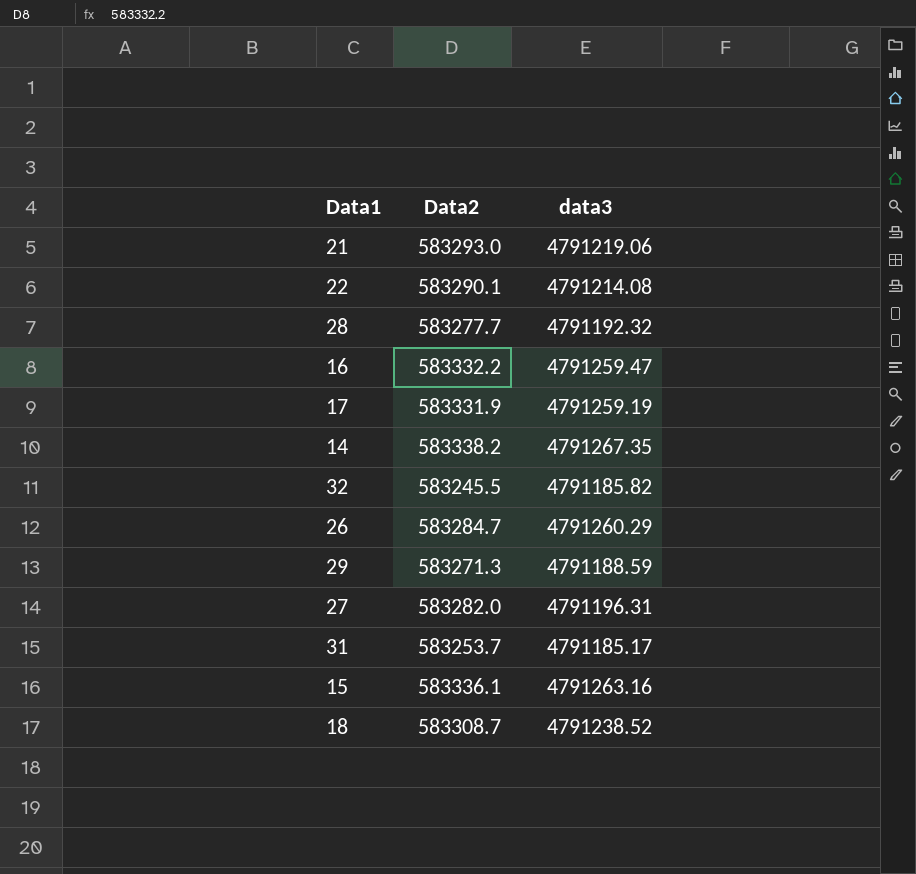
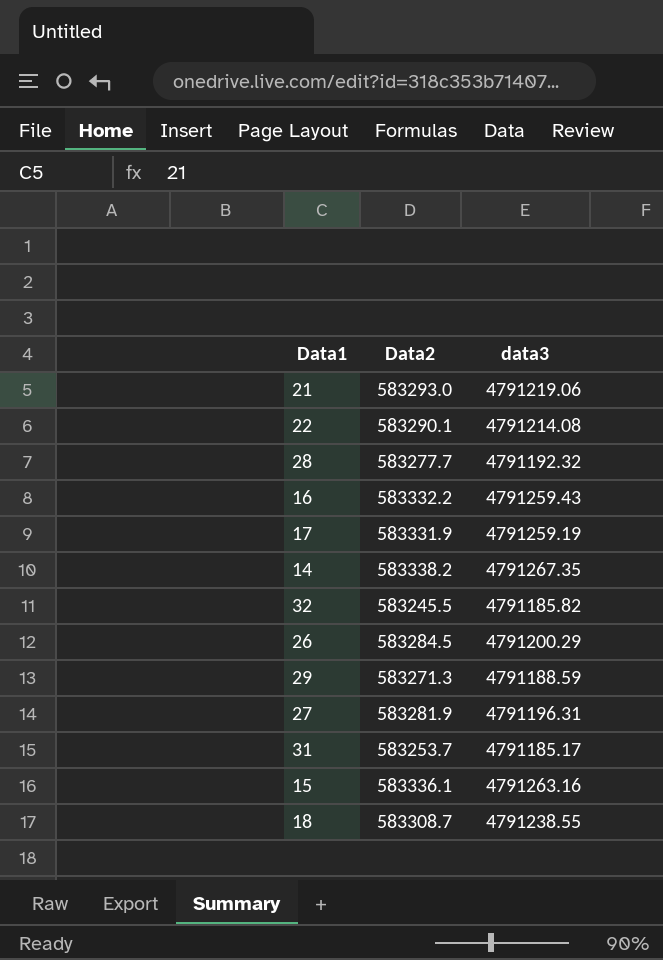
16 | data3: 4791259.47 -> 4791259.43
26 | Data2: 583284.7 -> 583284.5
26 | data3: 4791260.29 -> 4791200.29
27 | Data2: 583282.0 -> 583281.9
18 | data3: 4791238.52 -> 4791238.55

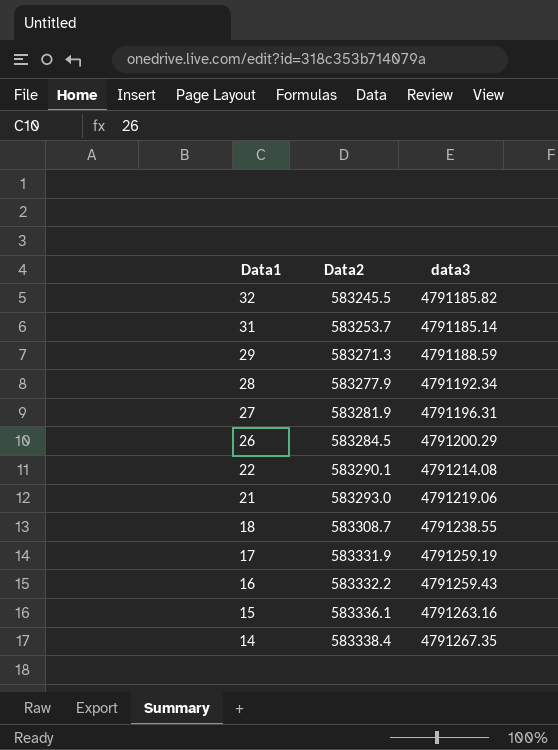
row order: none -> Data1 descending
31 | data3: 4791185.17 -> 4791185.14
28 | Data2: 583277.7 -> 583277.9
28 | data3: 4791192.32 -> 4791192.34
14 | Data2: 583338.2 -> 583338.4

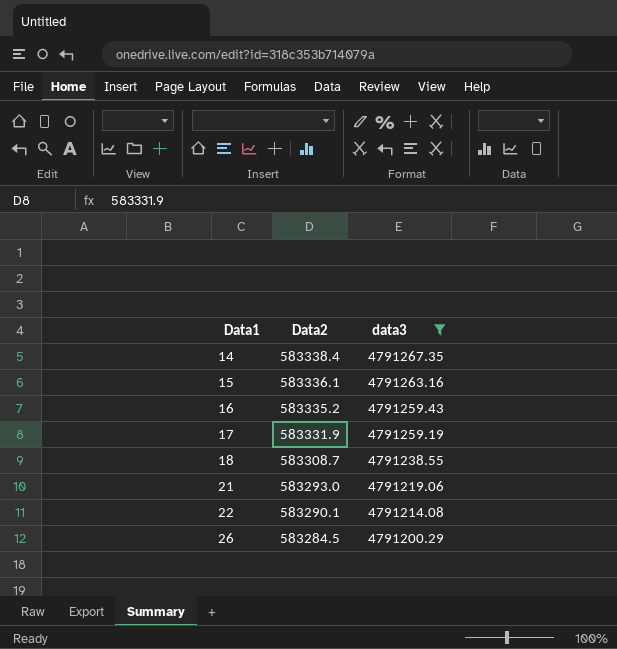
filter: none -> data3 >= 4791200.29
row order: Data1 descending -> Data1 ascending
16 | Data2: 583332.2 -> 583335.2

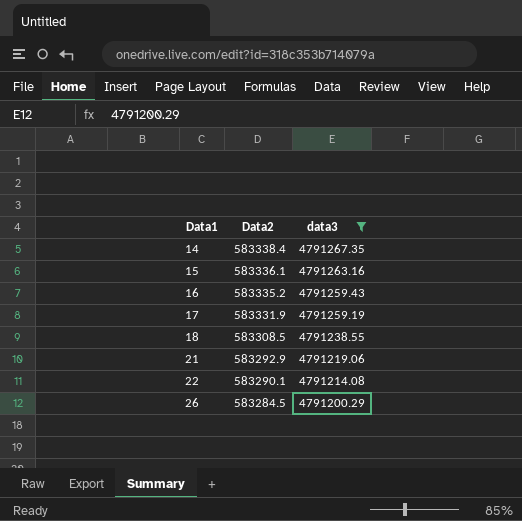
18 | Data2: 583308.7 -> 583308.5
21 | Data2: 583293.0 -> 583292.9

